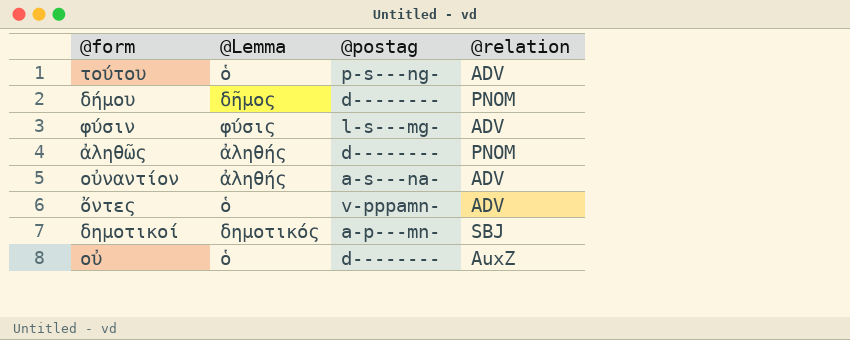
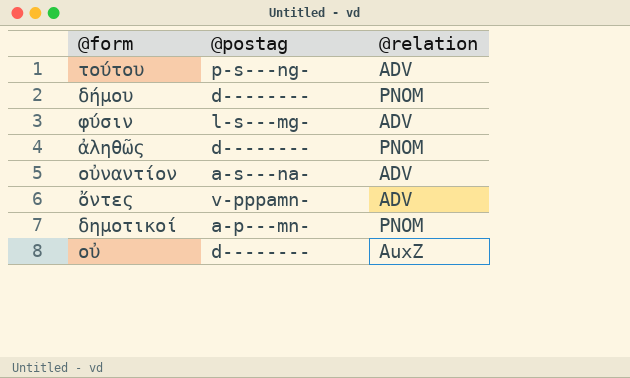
column @Lemma | position: 2 -> none
δημοτικοί | @relation: SBJ -> PNOM

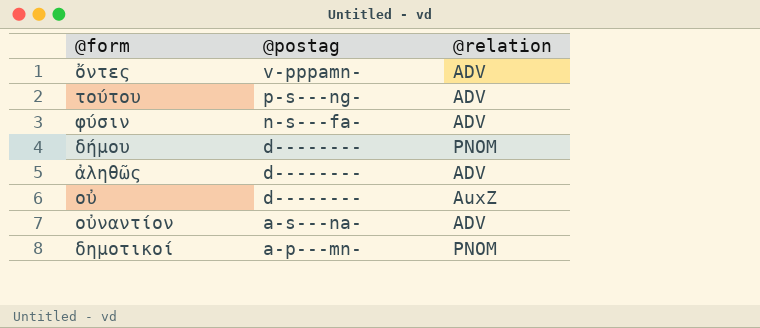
row order: none -> @postag descending
φύσιν | @postag: l-s---mg- -> n-s---fa-
ἀληθῶς | @relation: PNOM -> ADV

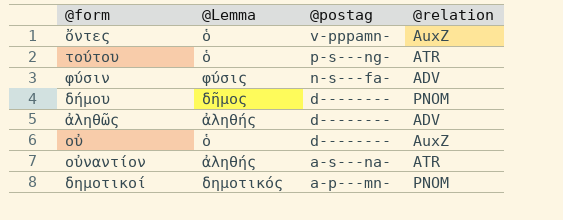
column @Lemma | position: none -> 2
ὄντες | @relation: ADV -> AuxZ
τούτου | @relation: ADV -> ATR
οὐναντίον | @relation: ADV -> ATR

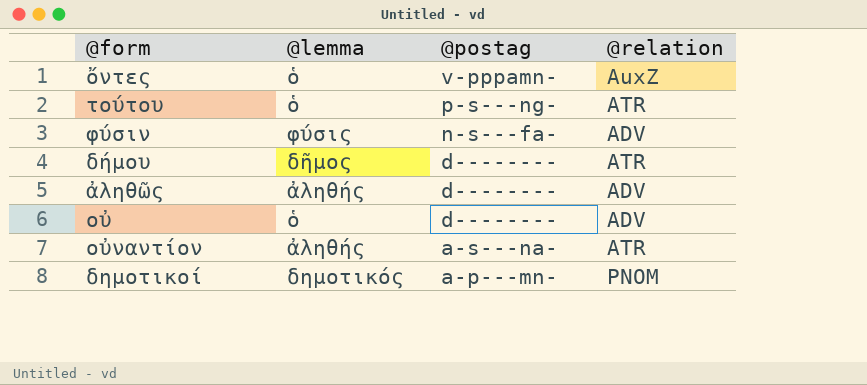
column name: @Lemma -> @lemma
δήμου | @relation: PNOM -> ATR
οὐ | @relation: AuxZ -> ADV

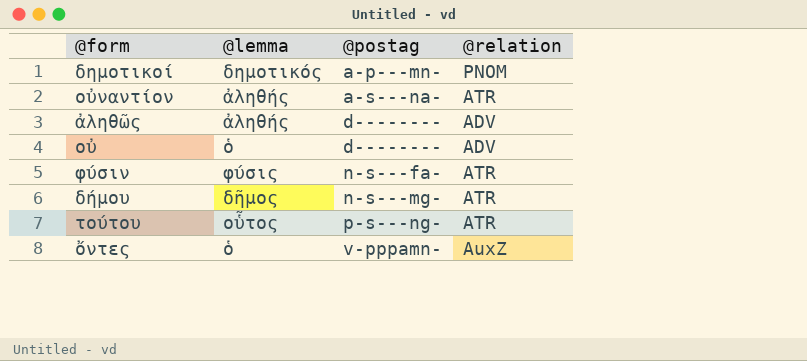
row order: @postag descending -> @postag ascending
φύσιν | @relation: ADV -> ATR
δήμου | @postag: d-------- -> n-s---mg-
τούτου | @lemma: ὁ -> οὗτος

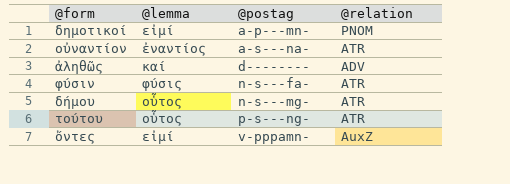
row οὐ: ὁ | d-------- | ADV -> none
δημοτικοί | @lemma: δημοτικός -> εἰμί
οὐναντίον | @lemma: ἀληθής -> ἐναντίος
ἀληθῶς | @lemma: ἀληθής -> καί
δήμου | @lemma: δῆμος -> οὗτος
ὄντες | @lemma: ὁ -> εἰμί

